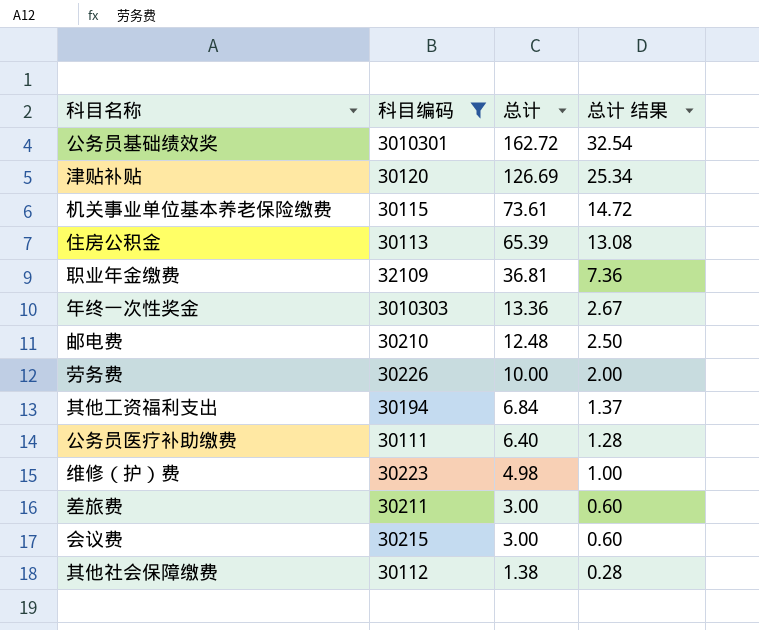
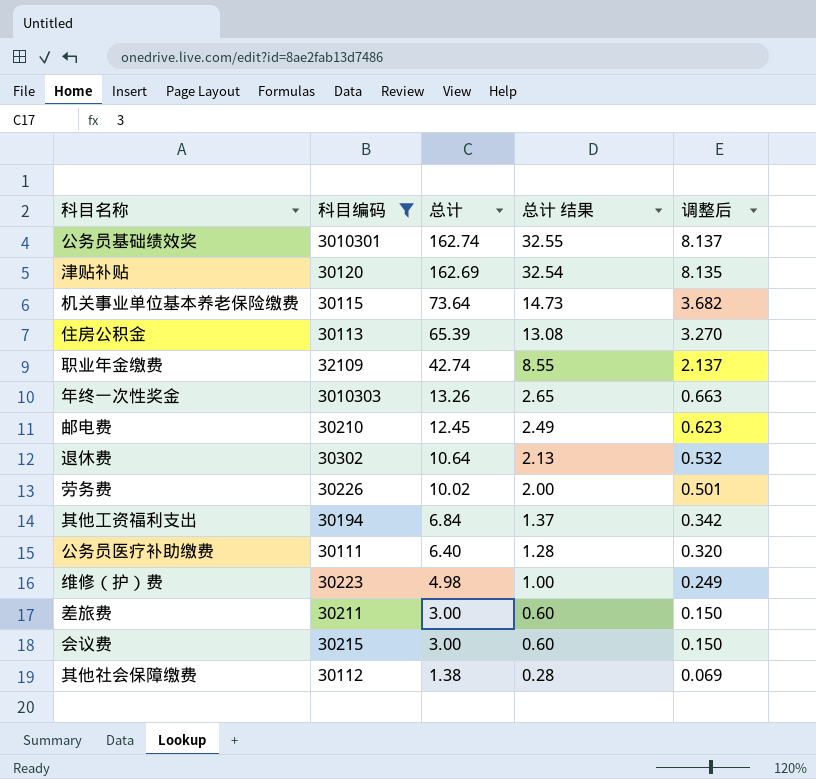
column 调整后 | formula: none -> [总计] * 0.05
公务员基础绩效奖 | 总计: 162.72 -> 162.74
公务员基础绩效奖 | 总计 结果: 32.54 -> 32.55
津贴补贴 | 总计: 126.69 -> 162.69
津贴补贴 | 总计 结果: 25.34 -> 32.54
机关事业单位基本养老保险缴费 | 总计: 73.61 -> 73.64
机关事业单位基本养老保险缴费 | 总计 结果: 14.72 -> 14.73
职业年金缴费 | 总计: 36.81 -> 42.74
职业年金缴费 | 总计 结果: 7.36 -> 8.55
年终一次性奖金 | 总计: 13.36 -> 13.26
年终一次性奖金 | 总计 结果: 2.67 -> 2.65
邮电费 | 总计: 12.48 -> 12.45
邮电费 | 总计 结果: 2.50 -> 2.49
row 退休费: none -> 30302 | 10.64 | 2.13 | 0.532
劳务费 | 总计: 10.00 -> 10.02

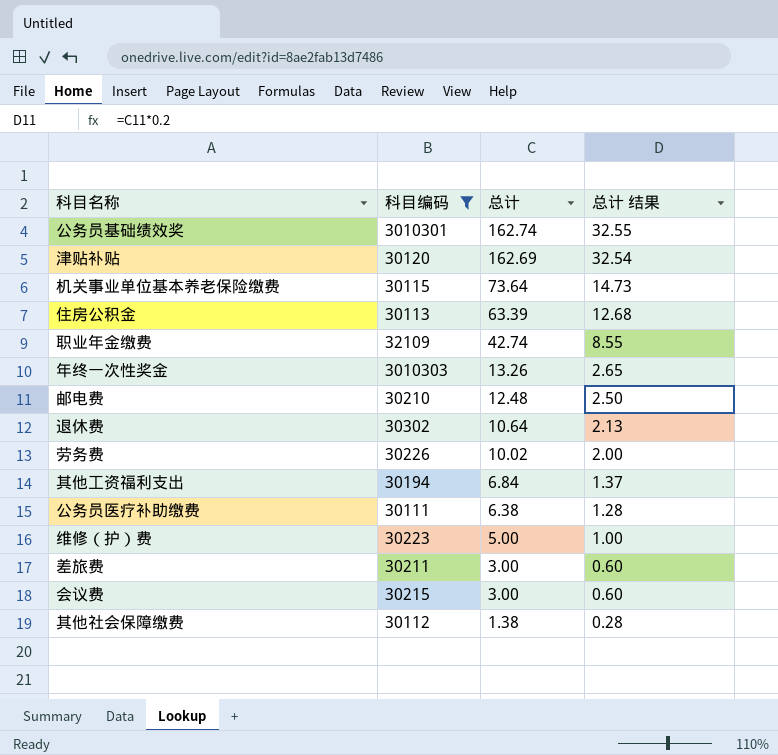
column 调整后 | formula: [总计] * 0.05 -> none
住房公积金 | 总计: 65.39 -> 63.39
住房公积金 | 总计 结果: 13.08 -> 12.68
邮电费 | 总计: 12.45 -> 12.48
邮电费 | 总计 结果: 2.49 -> 2.50
公务员医疗补助缴费 | 总计: 6.40 -> 6.38
维修（护）费 | 总计: 4.98 -> 5.00

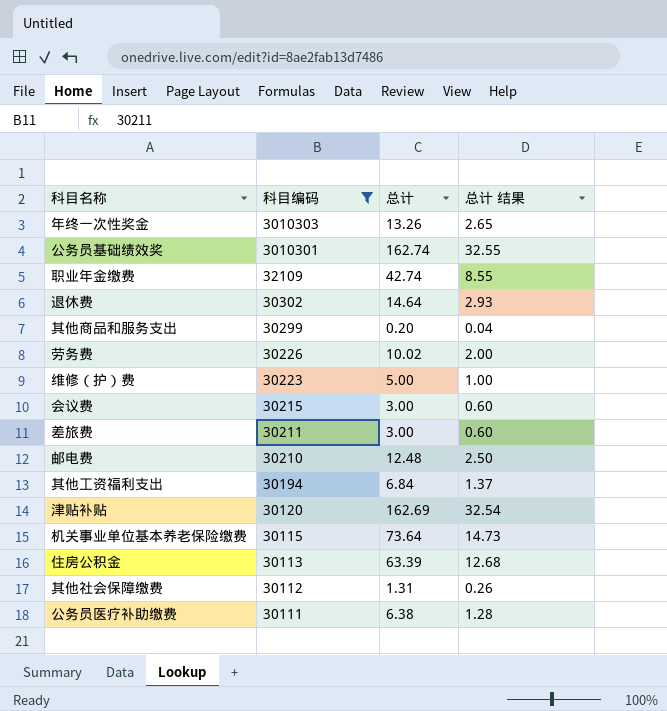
row order: 总计 descending -> 科目编码 descending
退休费 | 总计: 10.64 -> 14.64
退休费 | 总计 结果: 2.13 -> 2.93
row 其他商品和服务支出: none -> 30299 | 0.20 | 0.04
其他社会保障缴费 | 总计: 1.38 -> 1.31
其他社会保障缴费 | 总计 结果: 0.28 -> 0.26

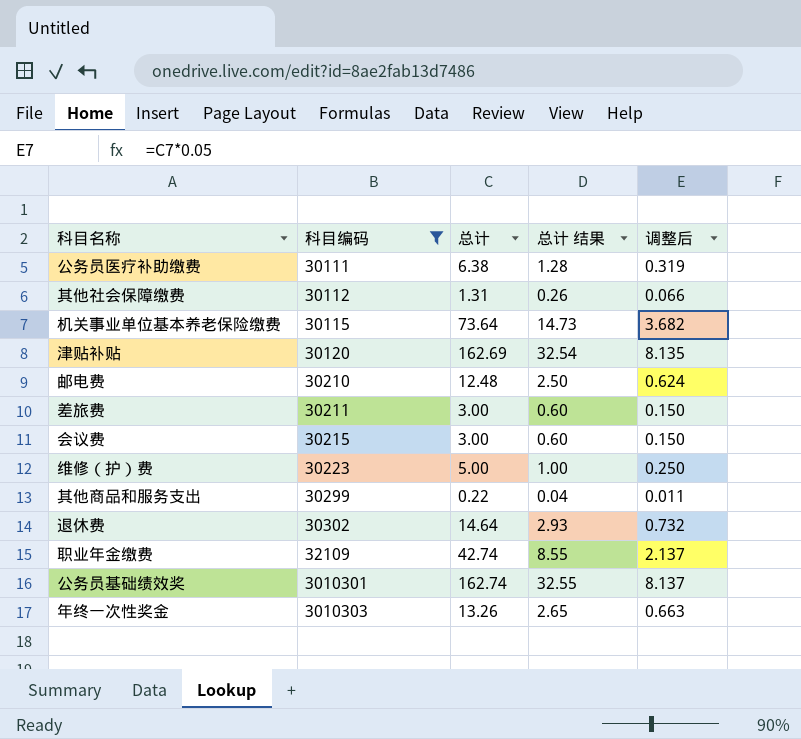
row order: 科目编码 descending -> 科目编码 ascending
column 调整后 | formula: none -> [总计] * 0.05
row 劳务费: 30226 | 10.02 | 2.00 -> none
row 其他工资福利支出: 30194 | 6.84 | 1.37 -> none
row 住房公积金: 30113 | 63.39 | 12.68 -> none
其他商品和服务支出 | 总计: 0.20 -> 0.22

